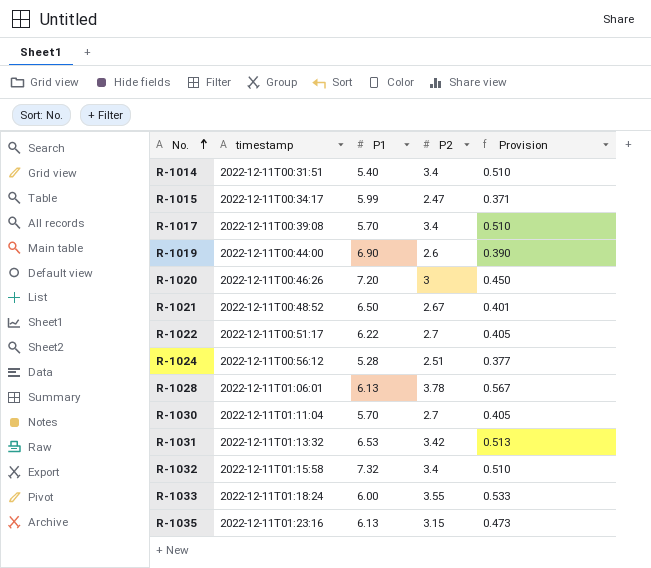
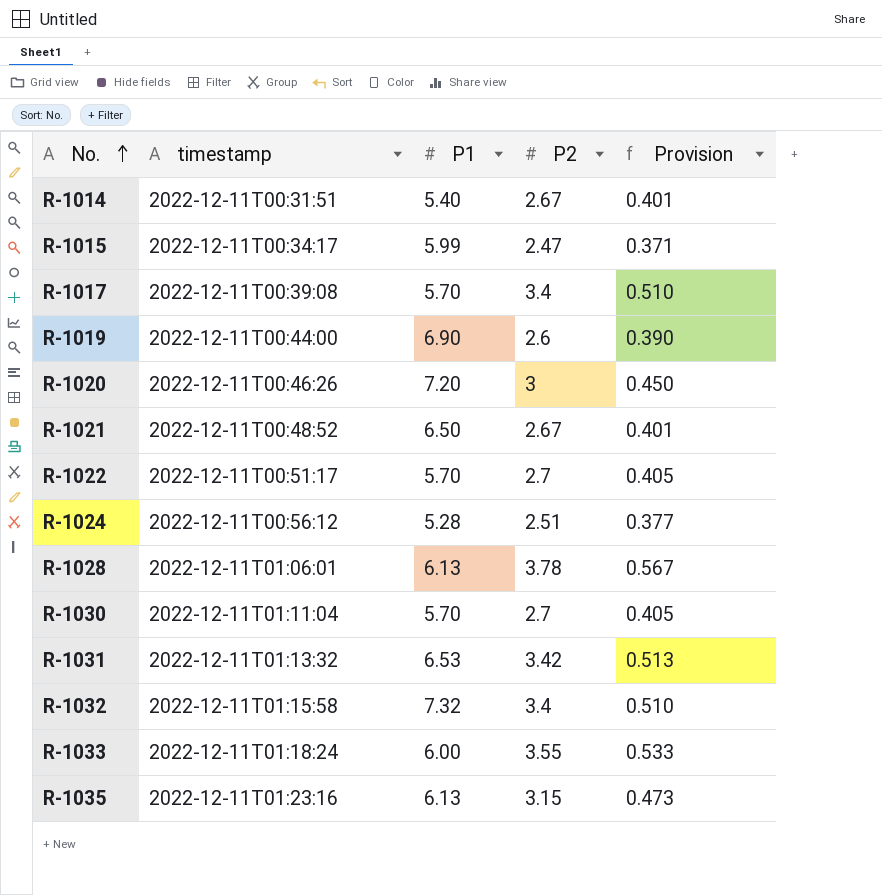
R-1014 | P2: 3.4 -> 2.67
R-1014 | Provision: 0.510 -> 0.401
R-1022 | P1: 6.22 -> 5.70

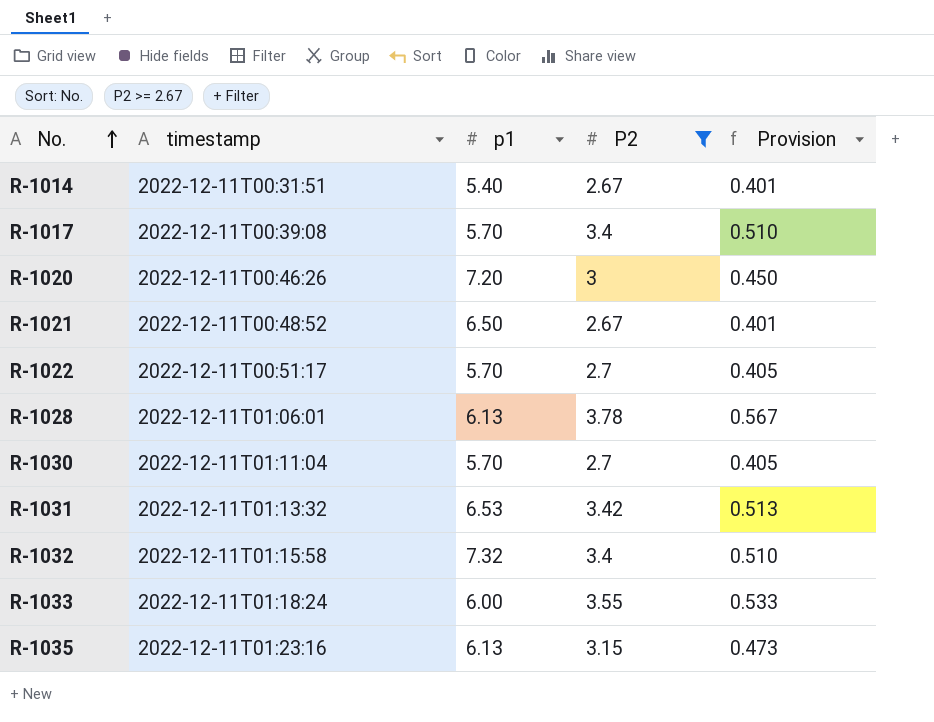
filter: none -> P2 >= 2.67
column name: P1 -> p1

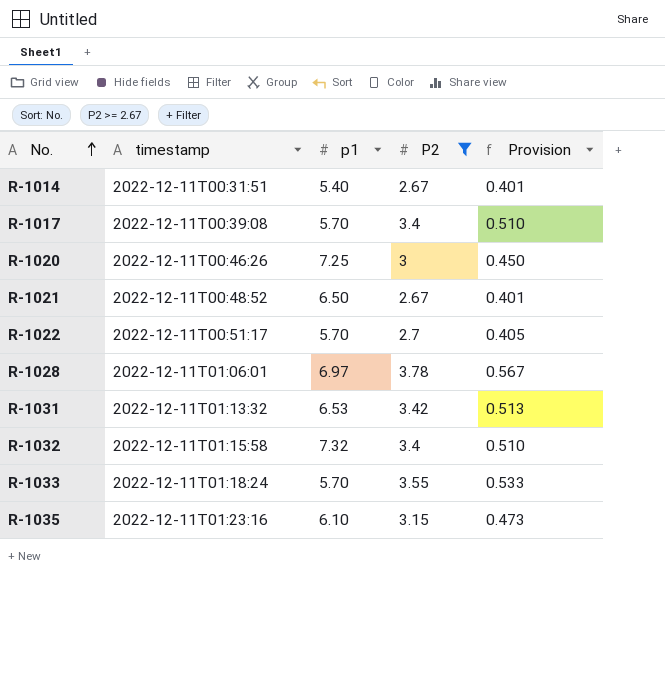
row R-1030: 2022-12-11T01:11:04 | 5.70 | 2.7 | 0.405 -> none
R-1020 | p1: 7.20 -> 7.25
R-1028 | p1: 6.13 -> 6.97
R-1033 | p1: 6.00 -> 5.70
R-1035 | p1: 6.13 -> 6.10

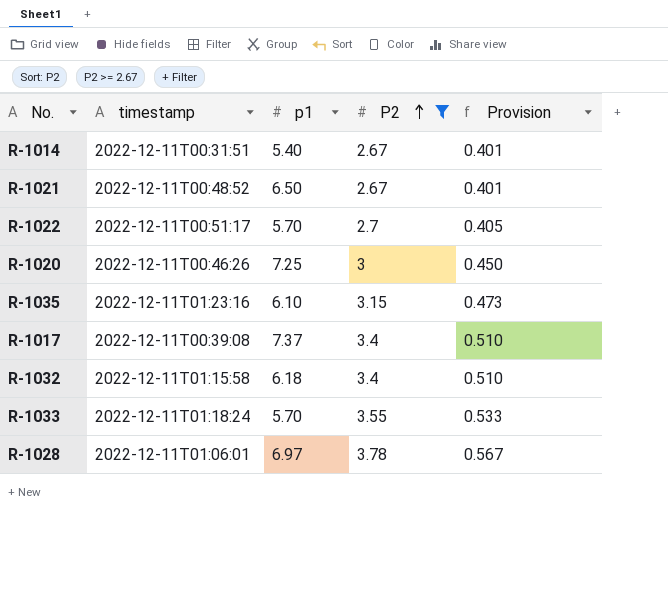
row order: No. ascending -> P2 ascending
row R-1031: 2022-12-11T01:13:32 | 6.53 | 3.42 | 0.513 -> none
R-1017 | p1: 5.70 -> 7.37
R-1032 | p1: 7.32 -> 6.18

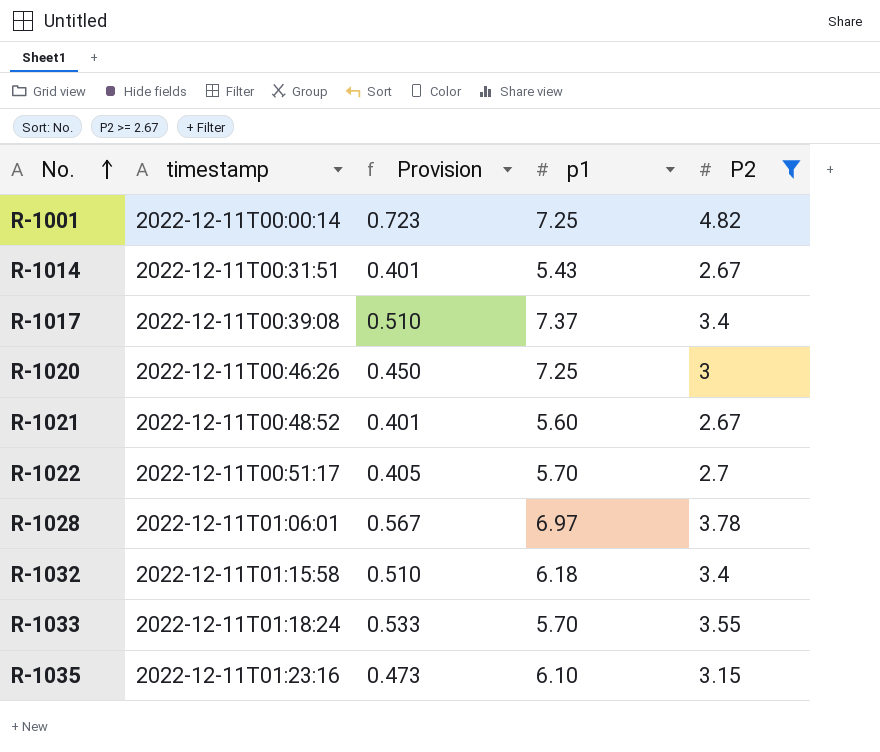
row order: P2 ascending -> No. ascending
column Provision | position: 5 -> 3
row R-1001: none -> 2022-12-11T00:00:14 | 0.723 | 7.25 | 4.82
R-1014 | p1: 5.40 -> 5.43
R-1021 | p1: 6.50 -> 5.60

